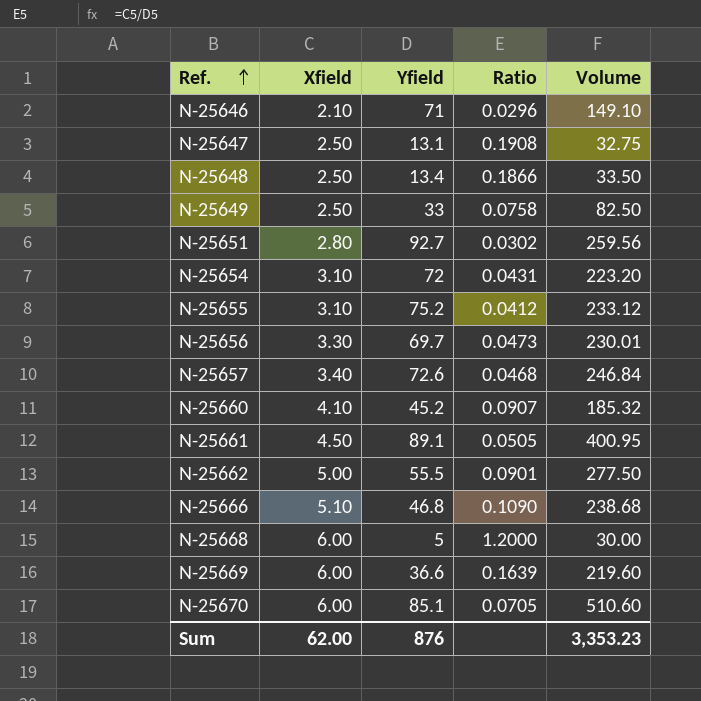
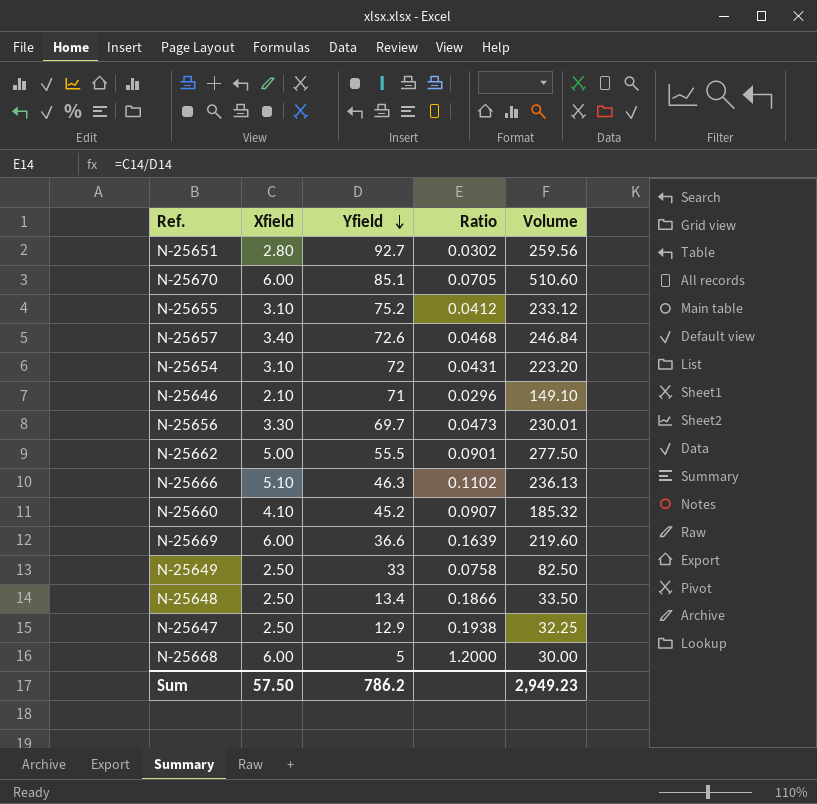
row order: Ref. ascending -> Yfield descending
row N-25661: 4.50 | 89.1 | 0.0505 | 400.95 -> none
N-25666 | Yfield: 46.8 -> 46.3
N-25666 | Ratio: 0.1090 -> 0.1102
N-25666 | Volume: 238.68 -> 236.13
N-25647 | Yfield: 13.1 -> 12.9
N-25647 | Ratio: 0.1908 -> 0.1938
N-25647 | Volume: 32.75 -> 32.25
Sum | Xfield: 62.00 -> 57.50
Sum | Yfield: 876 -> 786.2
Sum | Volume: 3,353.23 -> 2,949.23

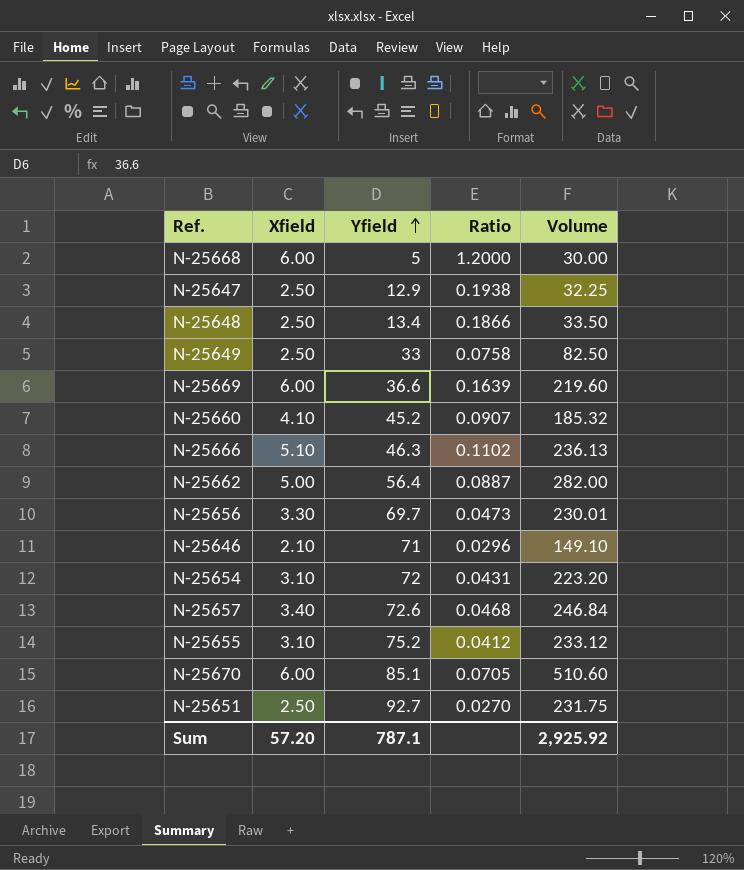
row order: Yfield descending -> Yfield ascending
N-25662 | Yfield: 55.5 -> 56.4
N-25662 | Ratio: 0.0901 -> 0.0887
N-25662 | Volume: 277.50 -> 282.00
N-25651 | Xfield: 2.80 -> 2.50
N-25651 | Ratio: 0.0302 -> 0.0270
N-25651 | Volume: 259.56 -> 231.75
Sum | Xfield: 57.50 -> 57.20
Sum | Yfield: 786.2 -> 787.1
Sum | Volume: 2,949.23 -> 2,925.92

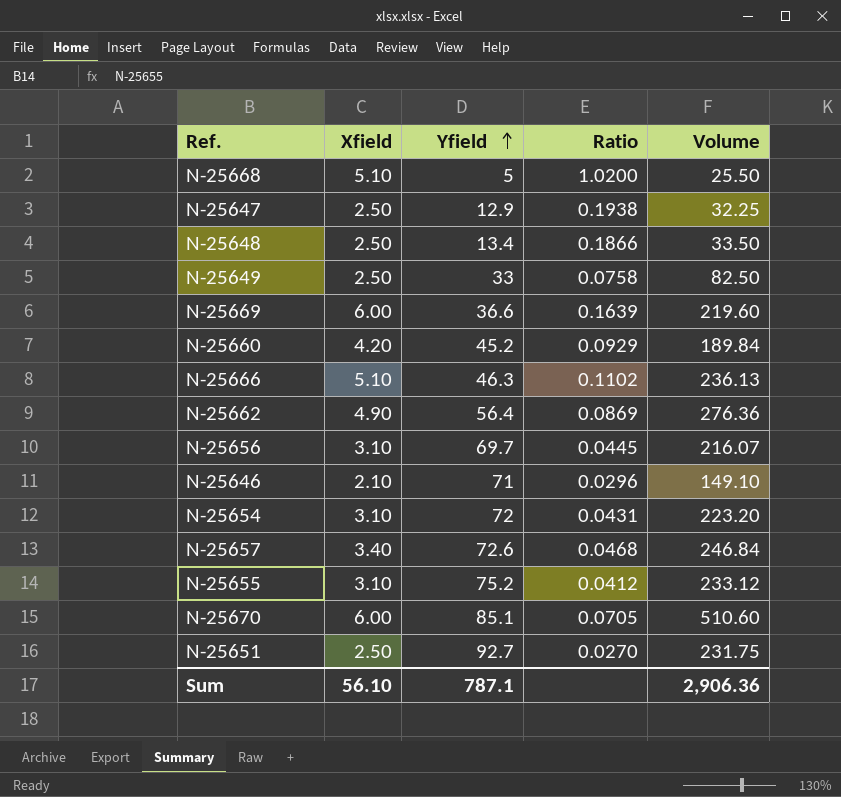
N-25668 | Xfield: 6.00 -> 5.10
N-25668 | Ratio: 1.2000 -> 1.0200
N-25668 | Volume: 30.00 -> 25.50
N-25660 | Xfield: 4.10 -> 4.20
N-25660 | Ratio: 0.0907 -> 0.0929
N-25660 | Volume: 185.32 -> 189.84
N-25662 | Xfield: 5.00 -> 4.90
N-25662 | Ratio: 0.0887 -> 0.0869
N-25662 | Volume: 282.00 -> 276.36
N-25656 | Xfield: 3.30 -> 3.10
N-25656 | Ratio: 0.0473 -> 0.0445
N-25656 | Volume: 230.01 -> 216.07
Sum | Xfield: 57.20 -> 56.10
Sum | Volume: 2,925.92 -> 2,906.36

